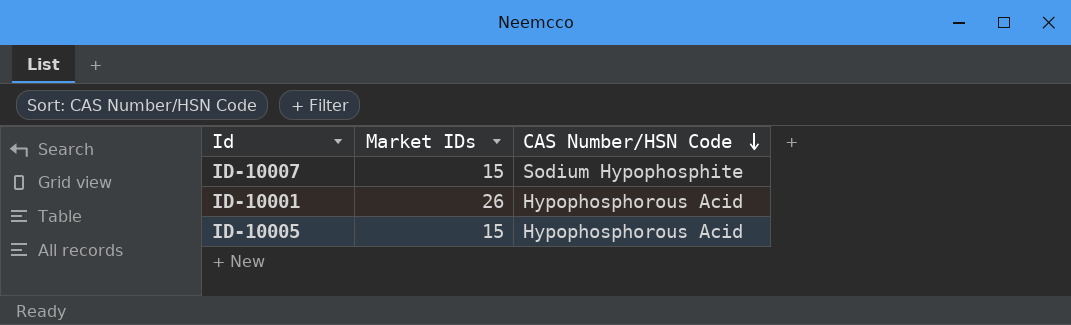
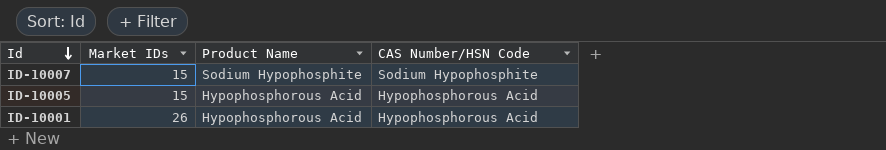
row order: CAS Number/HSN Code descending -> Id descending
column Product Name | position: none -> 3

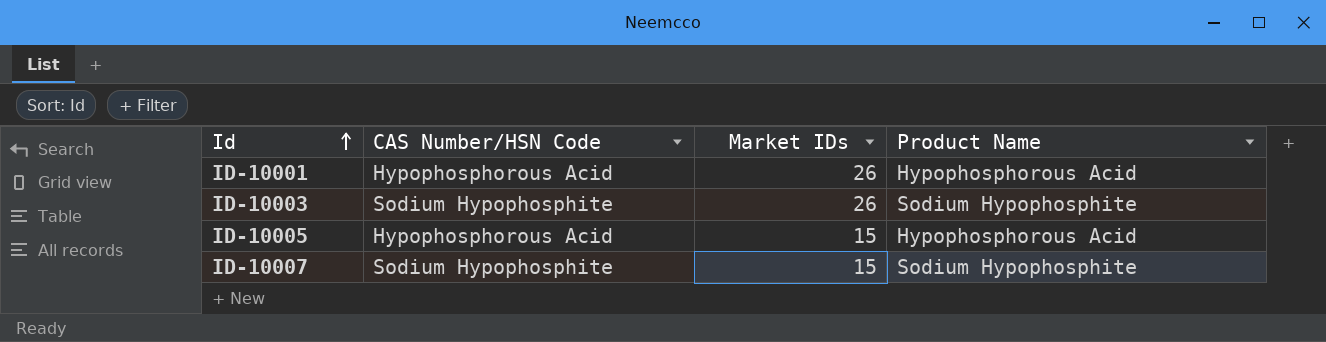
row order: Id descending -> Id ascending
column CAS Number/HSN Code | position: 4 -> 2
row ID-10003: none -> Sodium Hypophosphite | 26 | Sodium Hypophosphite

